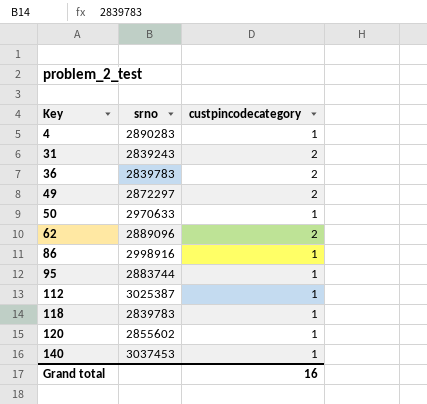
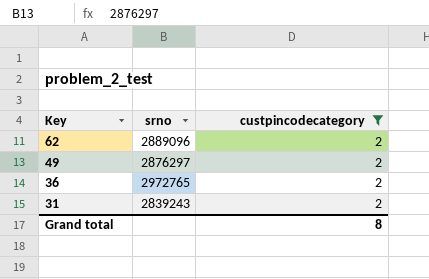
filter: none -> custpincodecategory = 2
row order: Key ascending -> Key descending
49 | srno: 2872297 -> 2876297
36 | srno: 2839783 -> 2972765
Grand total | custpincodecategory: 16 -> 8

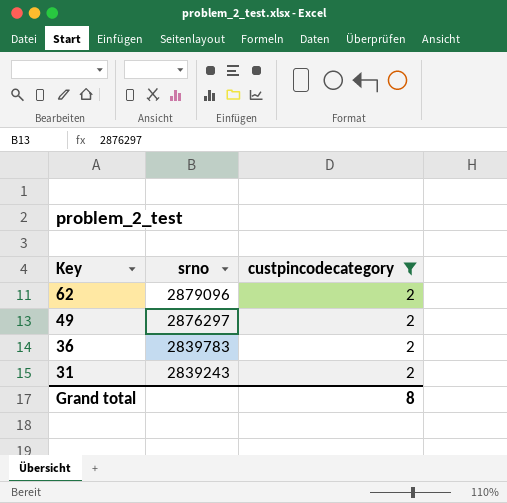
62 | srno: 2889096 -> 2879096
36 | srno: 2972765 -> 2839783

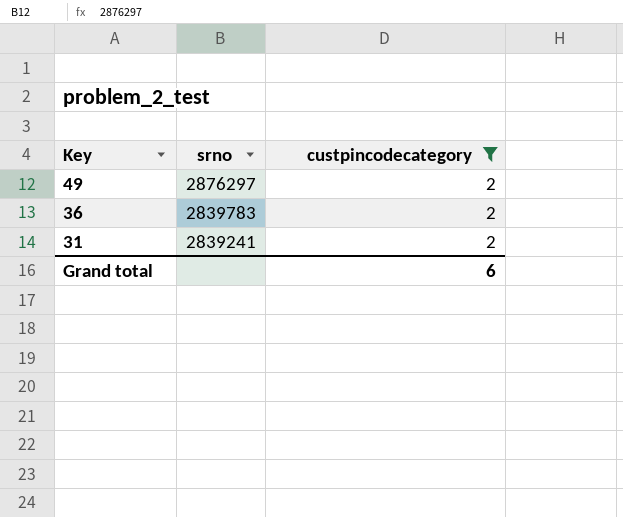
row 62: 2879096 | 2 -> none
31 | srno: 2839243 -> 2839241
Grand total | custpincodecategory: 8 -> 6

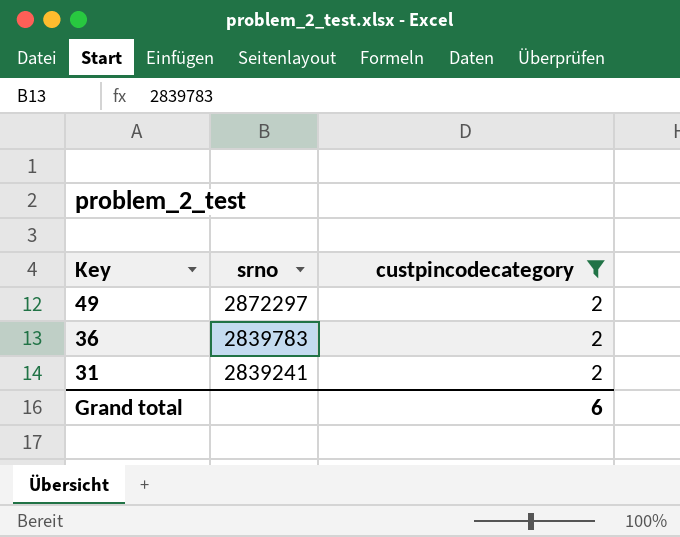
49 | srno: 2876297 -> 2872297

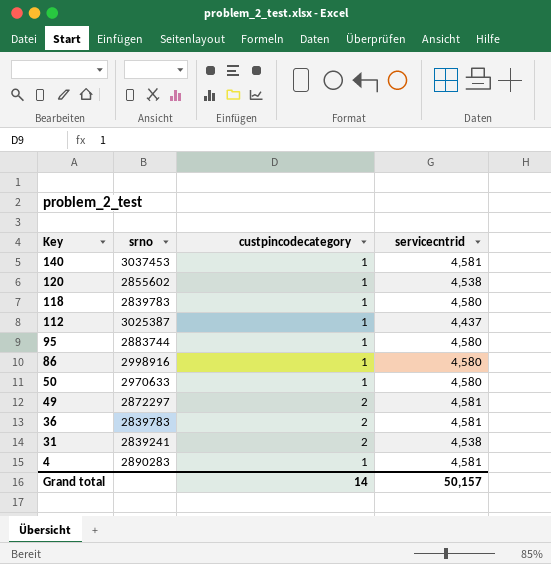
filter: custpincodecategory = 2 -> none
column servicecntrid | position: none -> 4
Grand total | custpincodecategory: 6 -> 14

